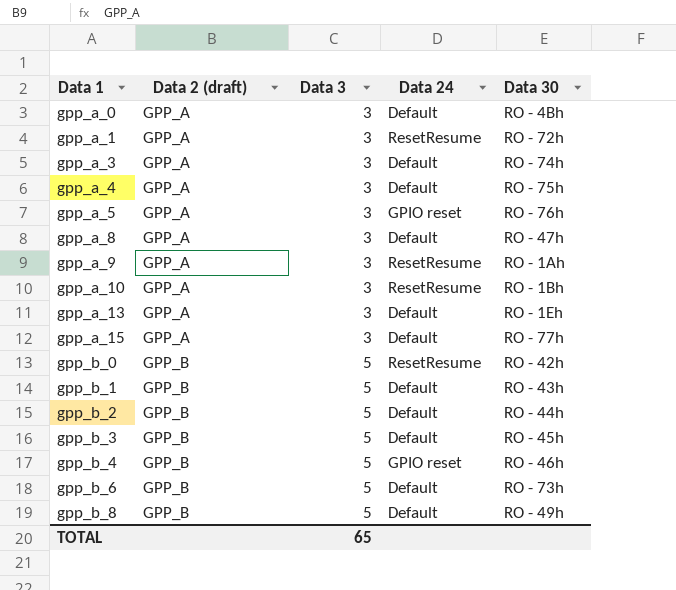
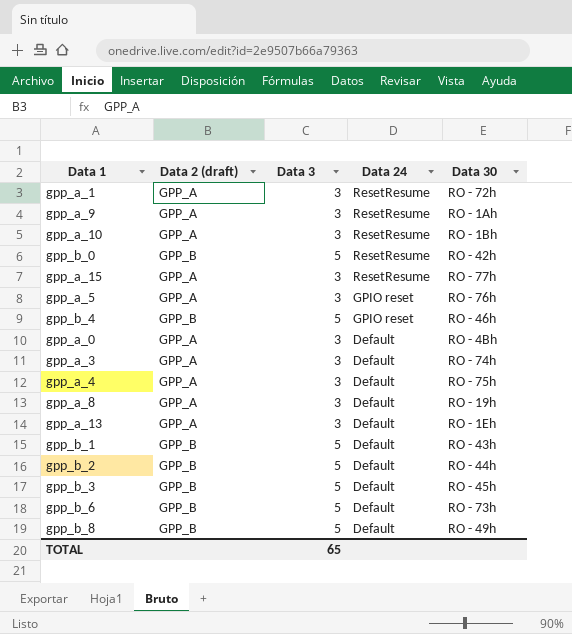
row order: Data 1 ascending -> Data 24 descending
gpp_a_15 | Data 24: Default -> ResetResume
gpp_a_8 | Data 30: RO - 47h -> RO - 19h

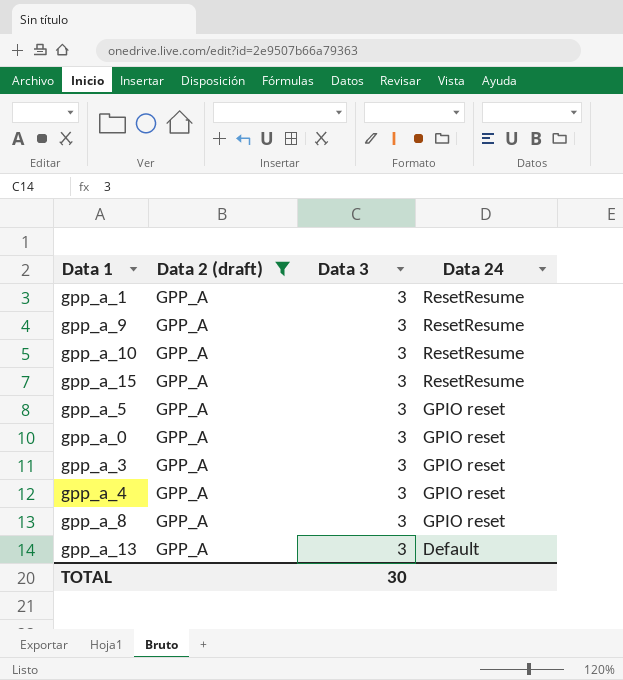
filter: none -> Data 2 (draft) = GPP_A
column Data 30 | position: 5 -> none
gpp_a_0 | Data 24: Default -> GPIO reset
gpp_a_3 | Data 24: Default -> GPIO reset
gpp_a_4 | Data 24: Default -> GPIO reset
gpp_a_8 | Data 24: Default -> GPIO reset
TOTAL | Data 3: 65 -> 30

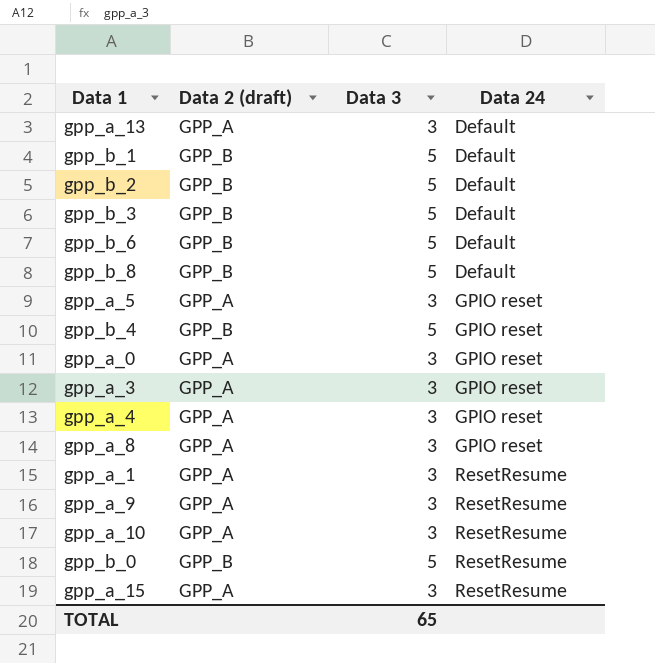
filter: Data 2 (draft) = GPP_A -> none
row order: Data 24 descending -> Data 24 ascending
TOTAL | Data 3: 30 -> 65

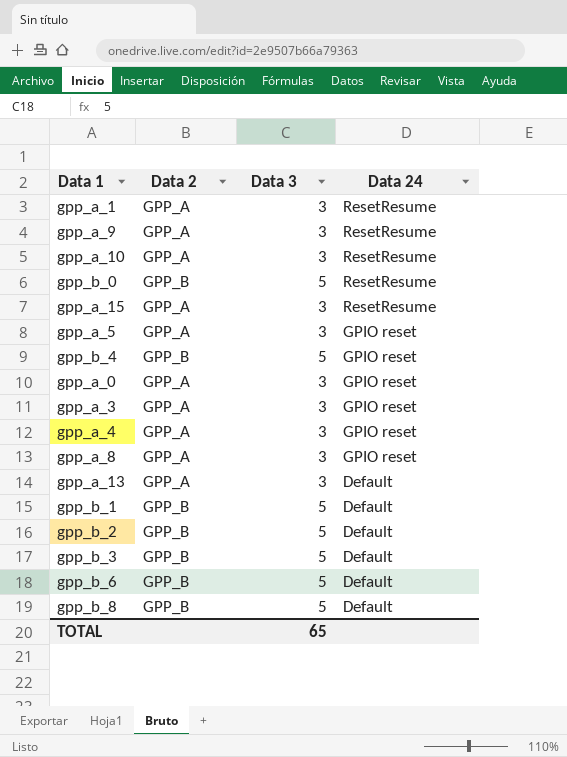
row order: Data 24 ascending -> Data 24 descending
column name: Data 2 (draft) -> Data 2

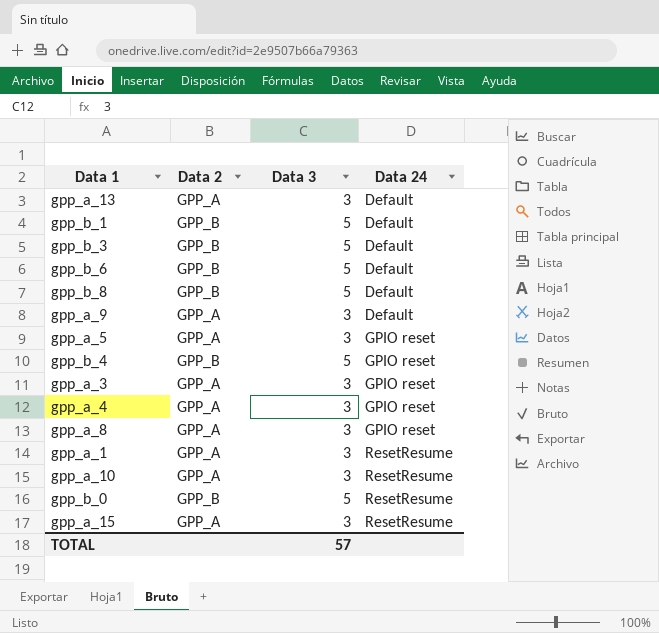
row order: Data 24 descending -> Data 24 ascending
row gpp_a_0: GPP_A | 3 | GPIO reset -> none
row gpp_b_2: GPP_B | 5 | Default -> none
gpp_a_9 | Data 24: ResetResume -> Default
TOTAL | Data 3: 65 -> 57

